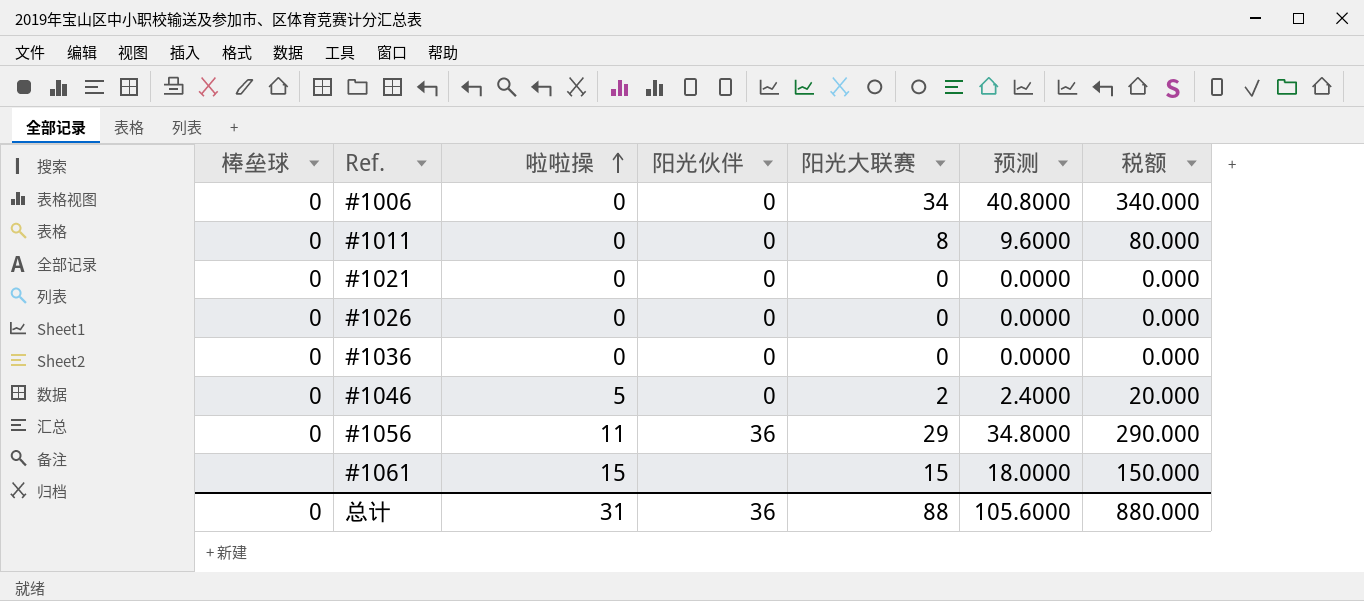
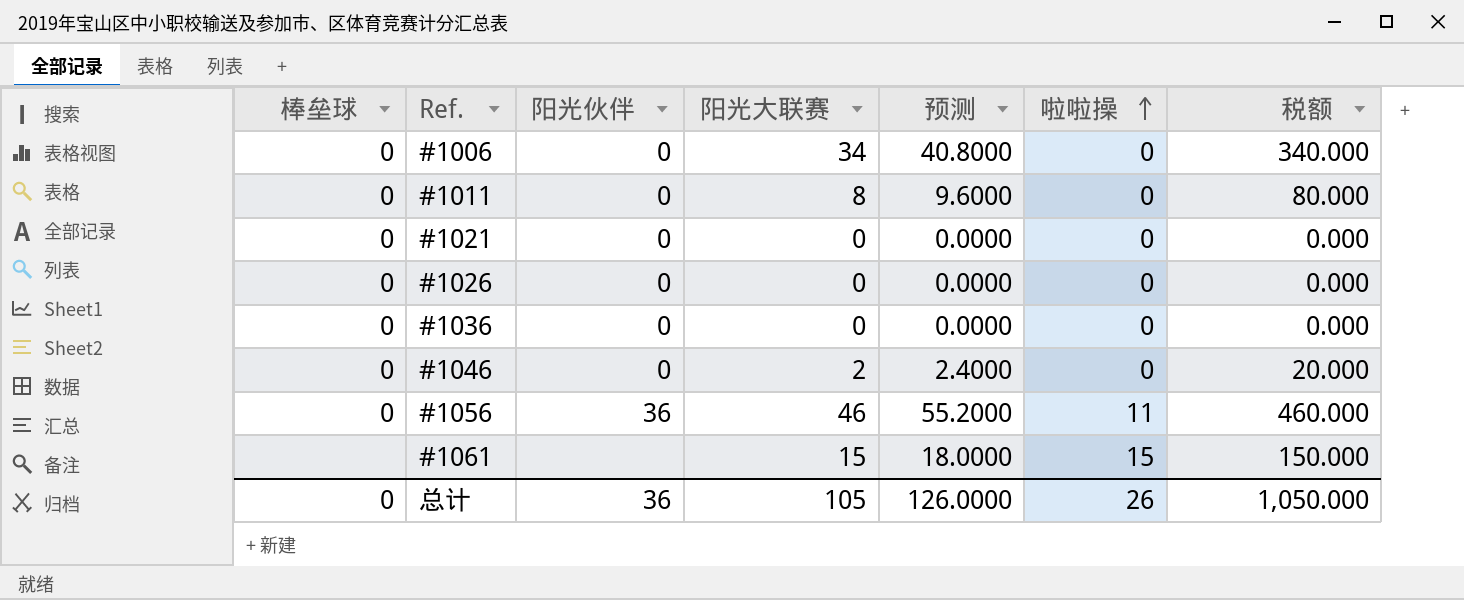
column 啦啦操 | position: 3 -> 6
#1046 | 啦啦操: 5 -> 0
#1056 | 阳光大联赛: 29 -> 46
#1056 | 预测: 34.8000 -> 55.2000
#1056 | 税额: 290.000 -> 460.000
总计 | 阳光大联赛: 88 -> 105
总计 | 预测: 105.6000 -> 126.0000
总计 | 啦啦操: 31 -> 26
总计 | 税额: 880.000 -> 1,050.000

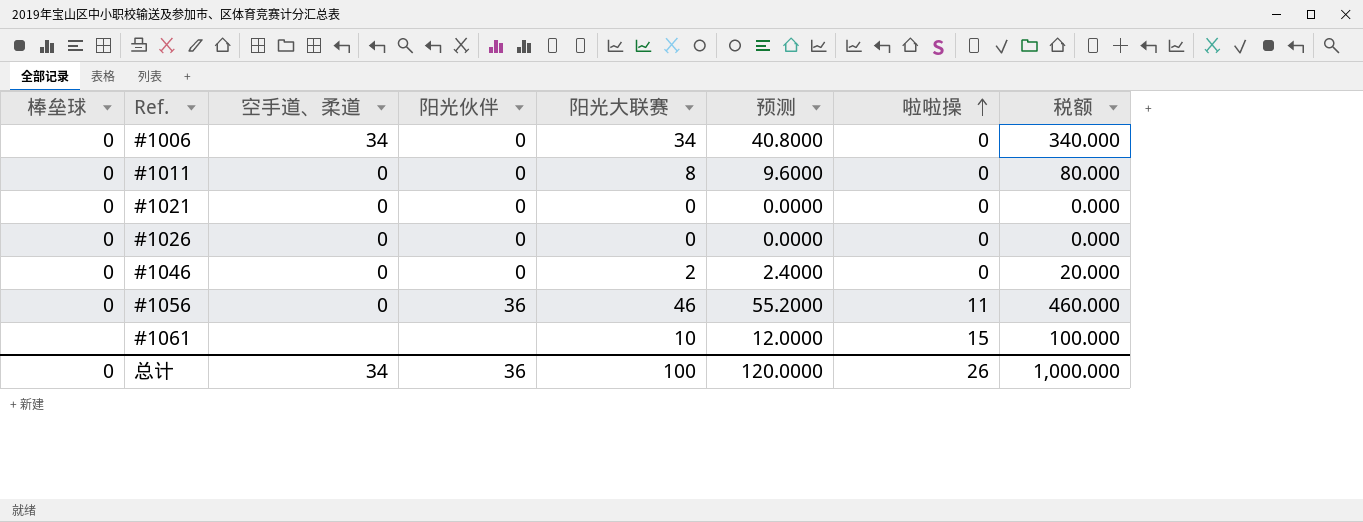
column 空手道、柔道 | position: none -> 3
row #1036: 0 | 0 | 0 | 0.0000 | 0 | 0.000 -> none
#1061 | 阳光大联赛: 15 -> 10
#1061 | 预测: 18.0000 -> 12.0000
#1061 | 税额: 150.000 -> 100.000
总计 | 阳光大联赛: 105 -> 100
总计 | 预测: 126.0000 -> 120.0000
总计 | 税额: 1,050.000 -> 1,000.000

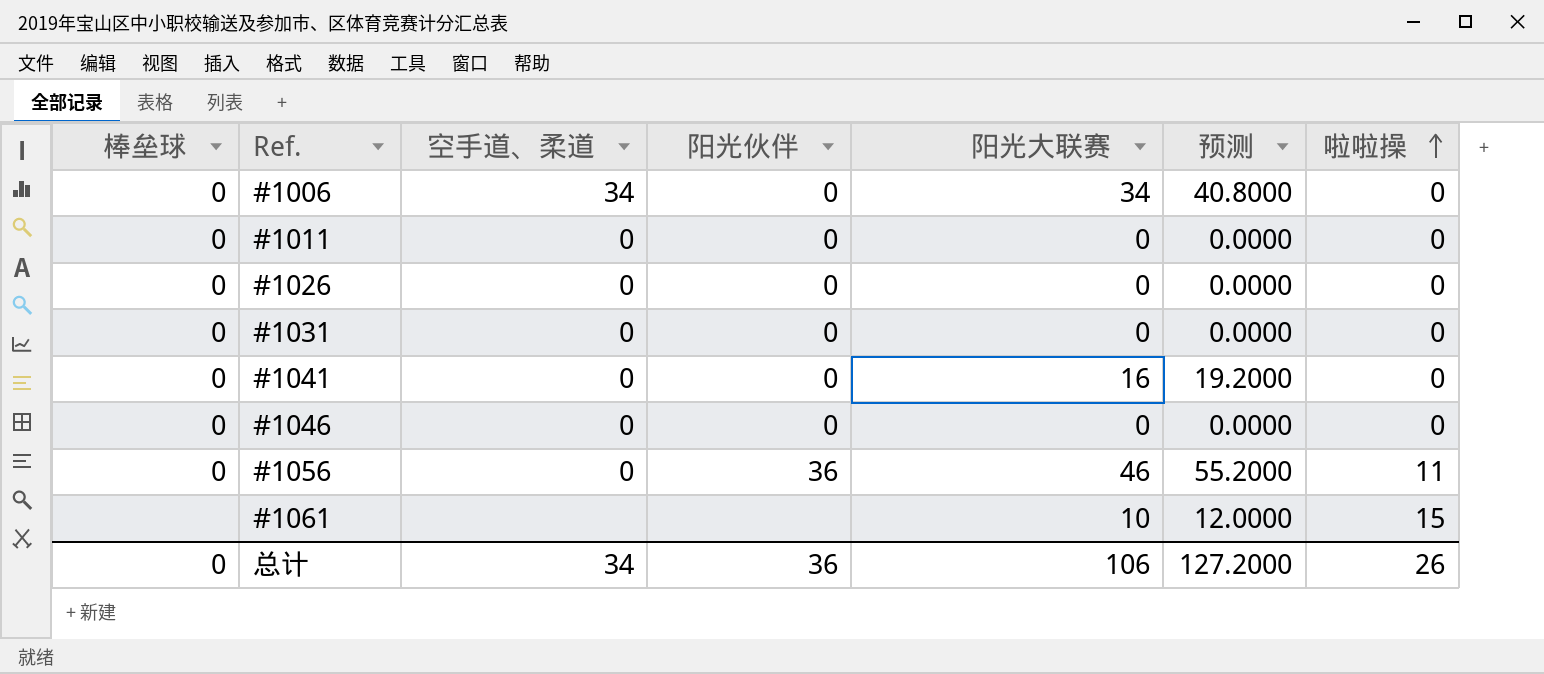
column 税额 | formula: [阳光大联赛] * 10 -> none
row #1021: 0 | 0 | 0 | 0 | 0.0000 | 0 | 0.000 -> none
#1011 | 阳光大联赛: 8 -> 0
#1011 | 预测: 9.6000 -> 0.0000
row #1031: none -> 0 | 0 | 0 | 0 | 0.0000 | 0
row #1041: none -> 0 | 0 | 0 | 16 | 19.2000 | 0
#1046 | 阳光大联赛: 2 -> 0
#1046 | 预测: 2.4000 -> 0.0000
总计 | 阳光大联赛: 100 -> 106
总计 | 预测: 120.0000 -> 127.2000

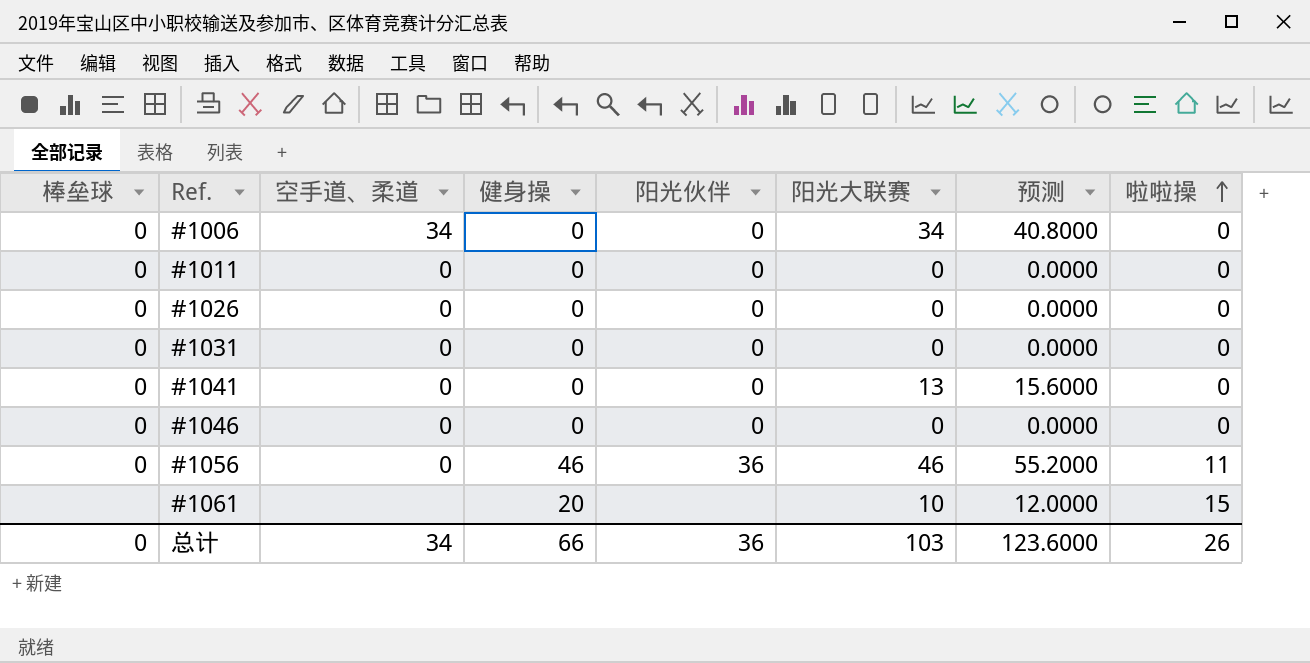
column 健身操 | position: none -> 4
#1041 | 阳光大联赛: 16 -> 13
#1041 | 预测: 19.2000 -> 15.6000
总计 | 阳光大联赛: 106 -> 103
总计 | 预测: 127.2000 -> 123.6000

